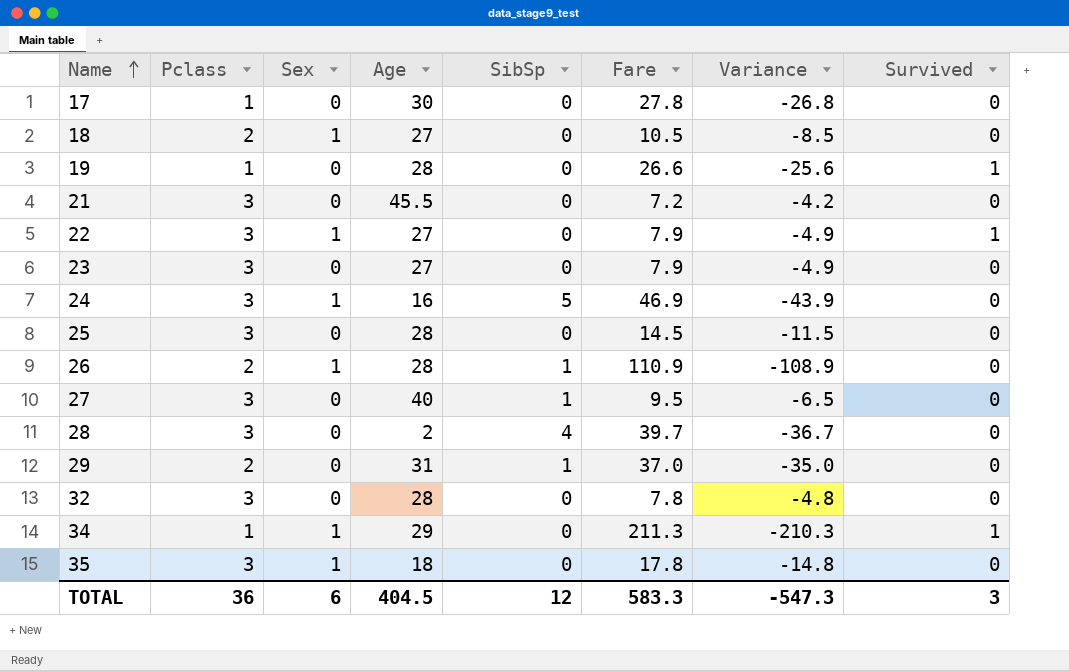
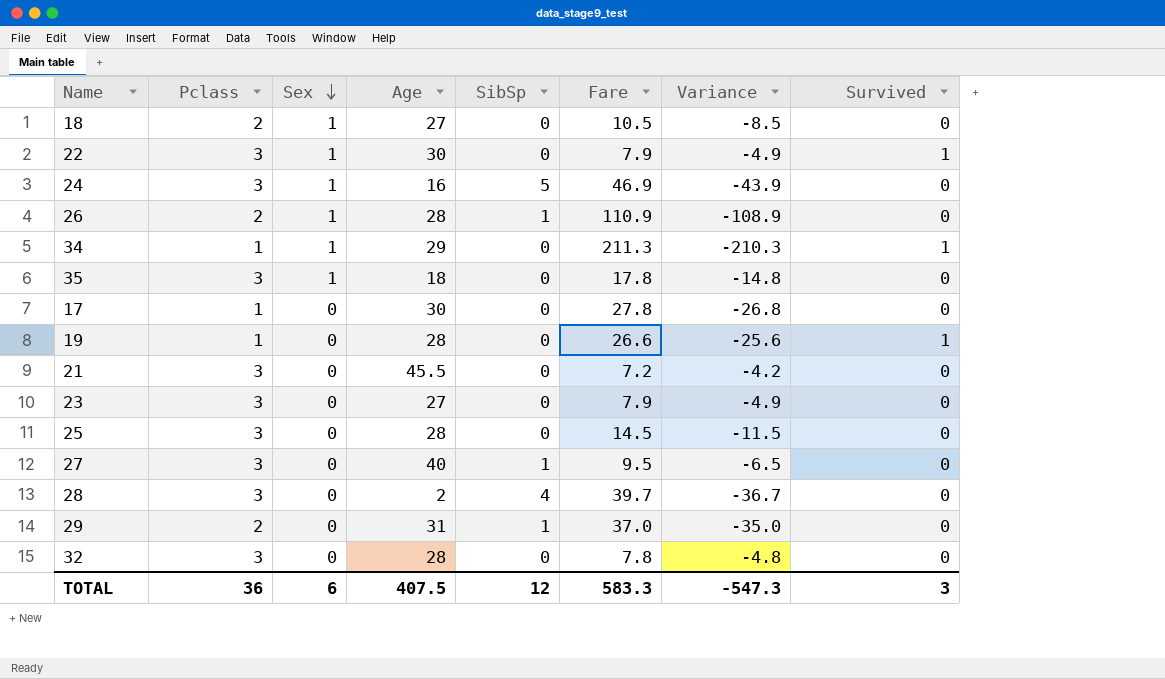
row order: Name ascending -> Sex descending
22 | Age: 27 -> 30
TOTAL | Age: 404.5 -> 407.5

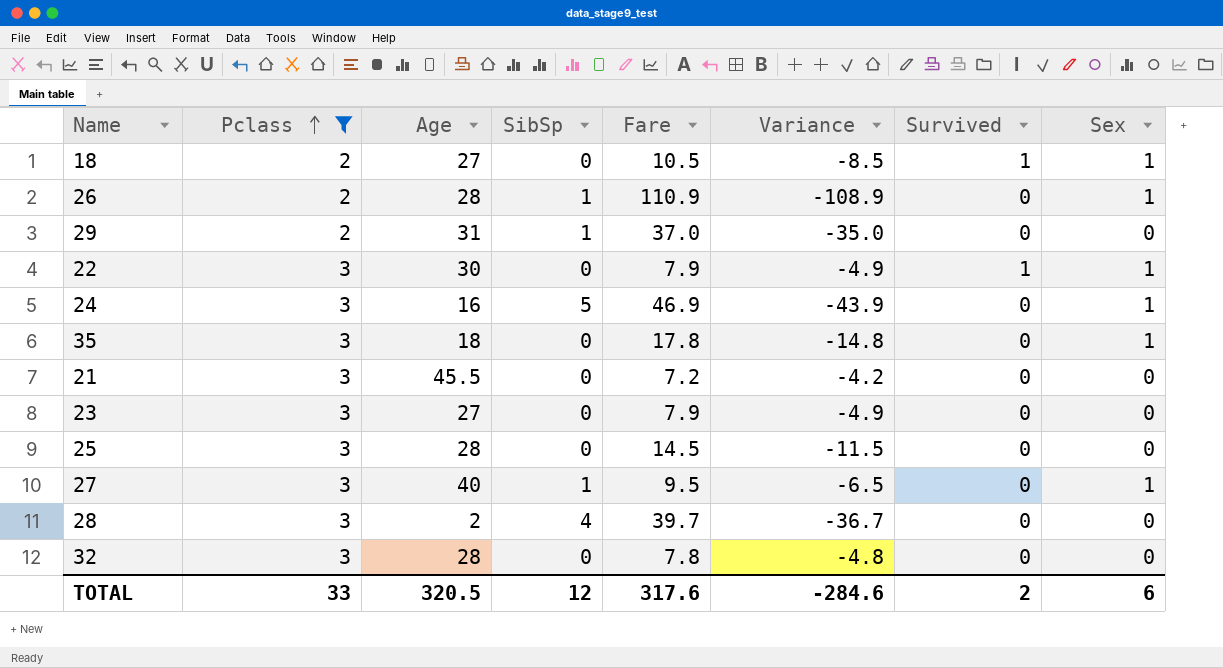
filter: none -> Pclass != 1
row order: Sex descending -> Pclass ascending
column Sex | position: 3 -> 8
18 | Survived: 0 -> 1
27 | Sex: 0 -> 1
TOTAL | Pclass: 36 -> 33
TOTAL | Age: 407.5 -> 320.5
TOTAL | Fare: 583.3 -> 317.6
TOTAL | Variance: -547.3 -> -284.6
TOTAL | Survived: 3 -> 2

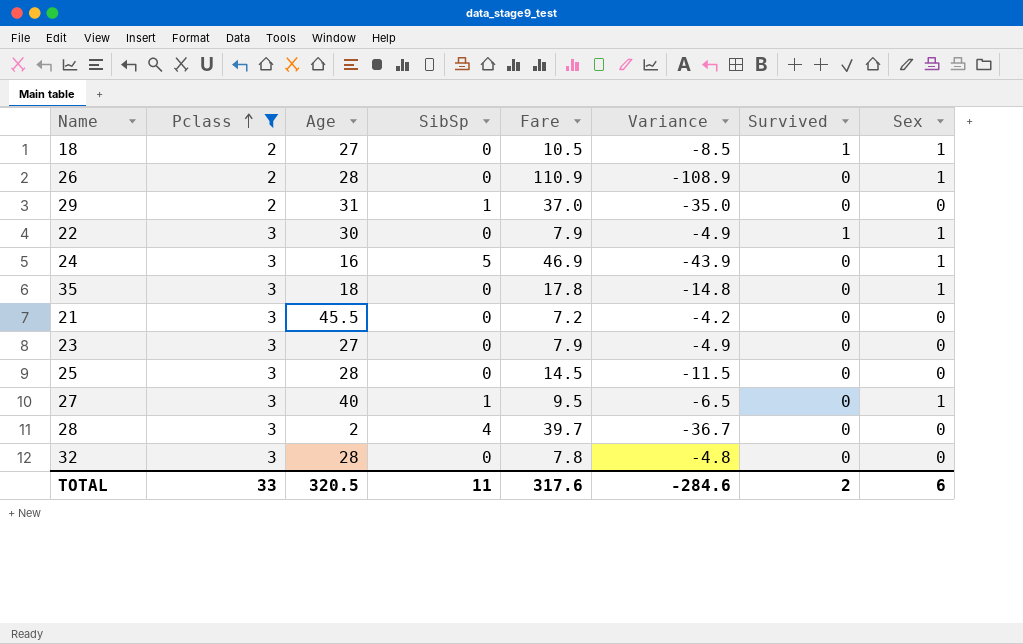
26 | SibSp: 1 -> 0
TOTAL | SibSp: 12 -> 11

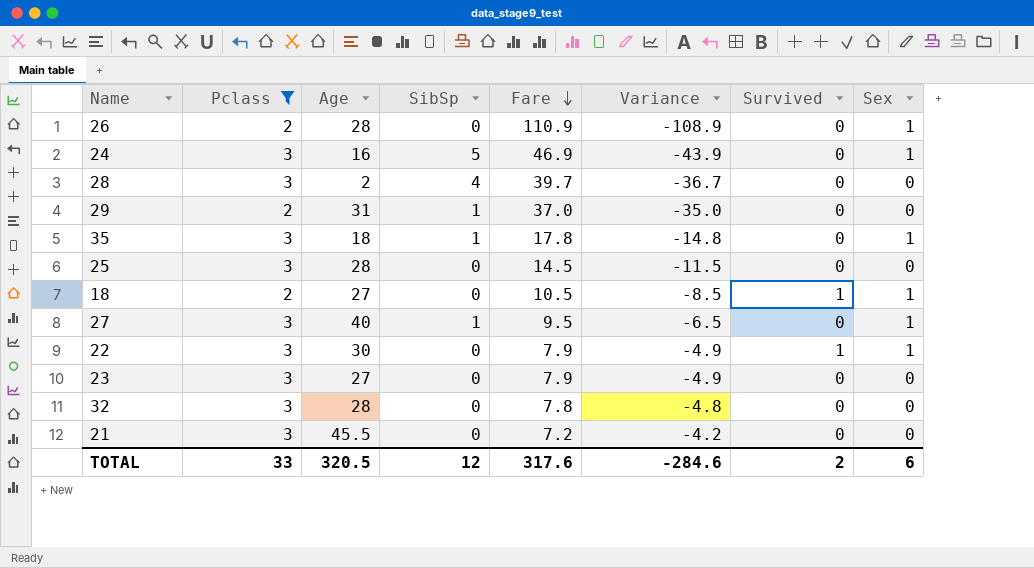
row order: Pclass ascending -> Fare descending
35 | SibSp: 0 -> 1
TOTAL | SibSp: 11 -> 12

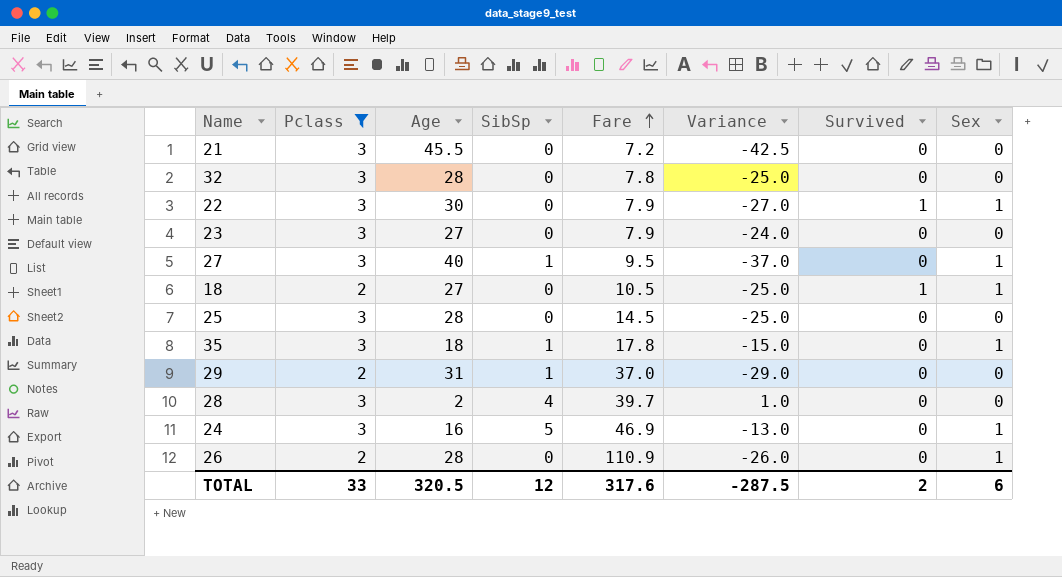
row order: Fare descending -> Fare ascending
column Variance | formula: [Pclass] - [Fare] -> [Pclass] - [Age]
TOTAL | Variance: -284.6 -> -287.5

